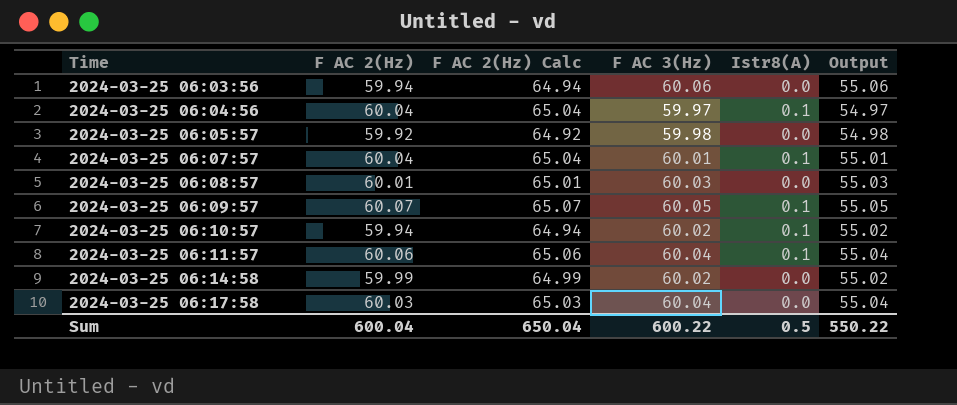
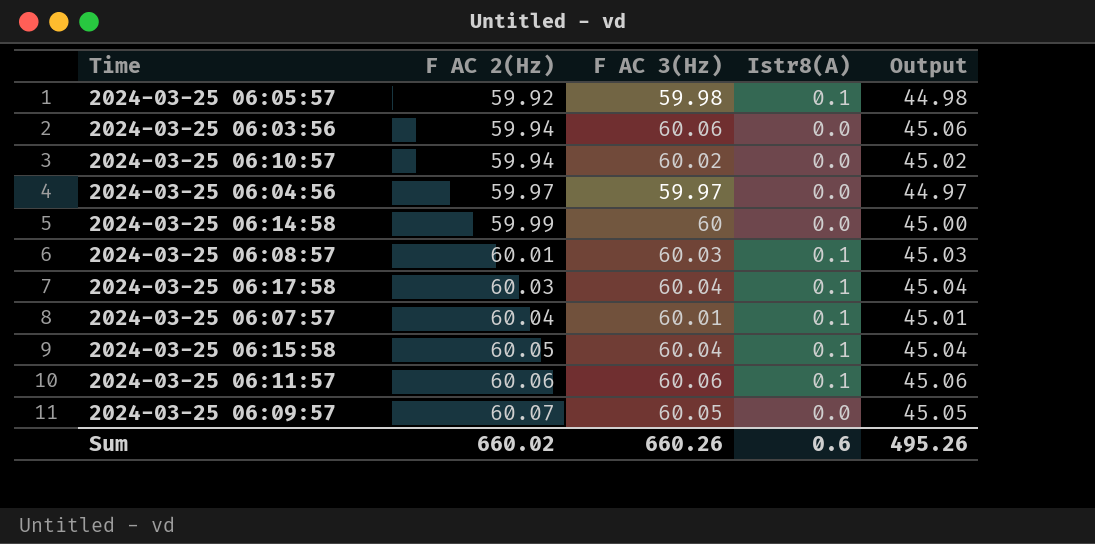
row order: Time ascending -> F AC 2(Hz) ascending
column F AC 2(Hz) Calc | formula: [F AC 2(Hz)] + 5 -> none
column Output | formula: [F AC 3(Hz)] - 5 -> [F AC 3(Hz)] - 15
2024-03-25 06:05:57 | Istr8(A): 0.0 -> 0.1
2024-03-25 06:10:57 | Istr8(A): 0.1 -> 0.0
2024-03-25 06:04:56 | F AC 2(Hz): 60.04 -> 59.97
2024-03-25 06:04:56 | Istr8(A): 0.1 -> 0.0
2024-03-25 06:14:58 | F AC 3(Hz): 60.02 -> 60
2024-03-25 06:08:57 | Istr8(A): 0.0 -> 0.1
2024-03-25 06:17:58 | Istr8(A): 0.0 -> 0.1
row 2024-03-25 06:15:58: none -> 60.05 | 60.04 | 0.1 | 45.04
2024-03-25 06:11:57 | F AC 3(Hz): 60.04 -> 60.06
2024-03-25 06:09:57 | Istr8(A): 0.1 -> 0.0
Sum | F AC 2(Hz): 600.04 -> 660.02
Sum | F AC 3(Hz): 600.22 -> 660.26
Sum | Istr8(A): 0.5 -> 0.6
Sum | Output: 550.22 -> 495.26

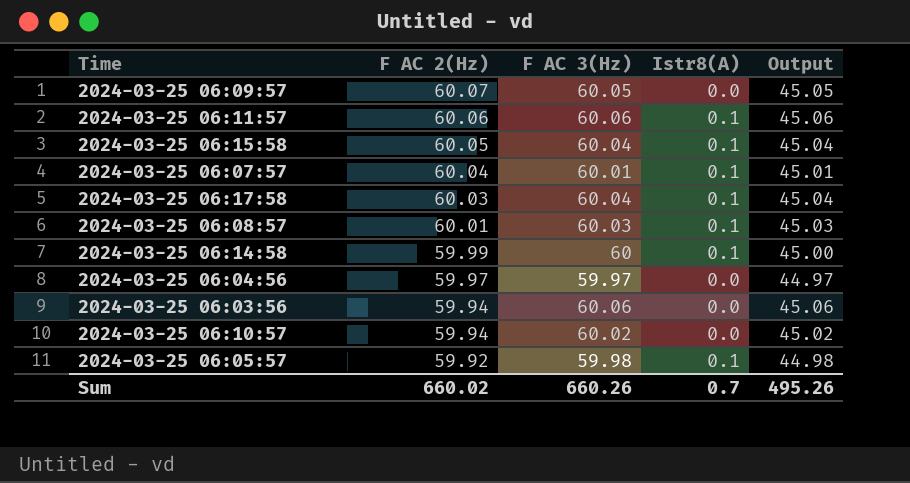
row order: F AC 2(Hz) ascending -> F AC 2(Hz) descending
2024-03-25 06:14:58 | Istr8(A): 0.0 -> 0.1
Sum | Istr8(A): 0.6 -> 0.7

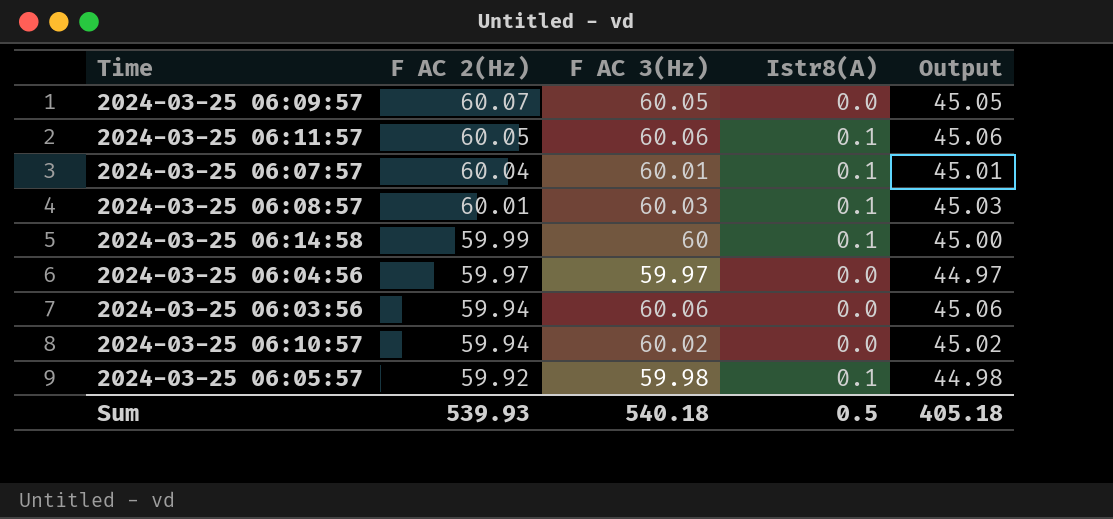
row 2024-03-25 06:15:58: 60.05 | 60.04 | 0.1 | 45.04 -> none
row 2024-03-25 06:17:58: 60.03 | 60.04 | 0.1 | 45.04 -> none
2024-03-25 06:11:57 | F AC 2(Hz): 60.06 -> 60.05
Sum | F AC 2(Hz): 660.02 -> 539.93
Sum | F AC 3(Hz): 660.26 -> 540.18
Sum | Istr8(A): 0.7 -> 0.5
Sum | Output: 495.26 -> 405.18

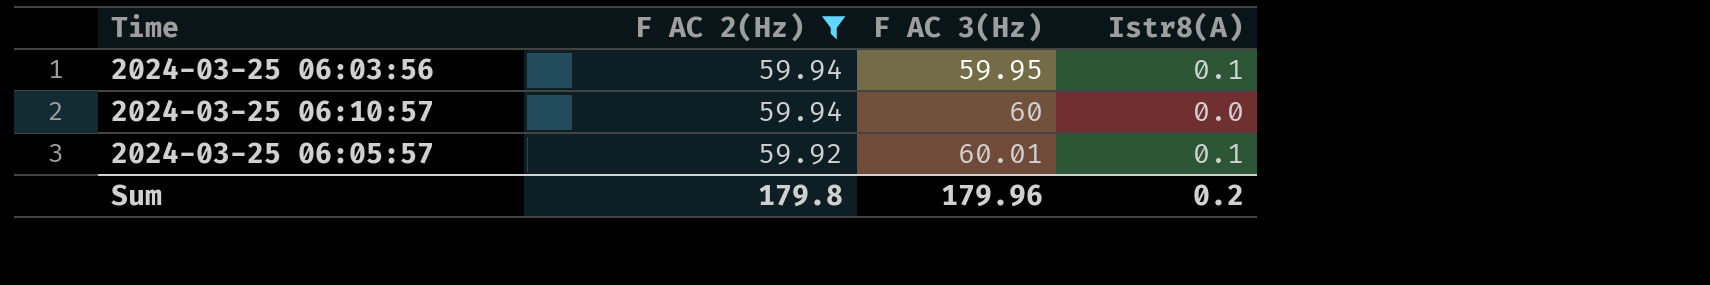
filter: none -> F AC 2(Hz) <= 59.94
column Output | formula: [F AC 3(Hz)] - 15 -> none
2024-03-25 06:03:56 | F AC 3(Hz): 60.06 -> 59.95
2024-03-25 06:03:56 | Istr8(A): 0.0 -> 0.1
2024-03-25 06:10:57 | F AC 3(Hz): 60.02 -> 60
2024-03-25 06:05:57 | F AC 3(Hz): 59.98 -> 60.01
Sum | F AC 2(Hz): 539.93 -> 179.8
Sum | F AC 3(Hz): 540.18 -> 179.96
Sum | Istr8(A): 0.5 -> 0.2

